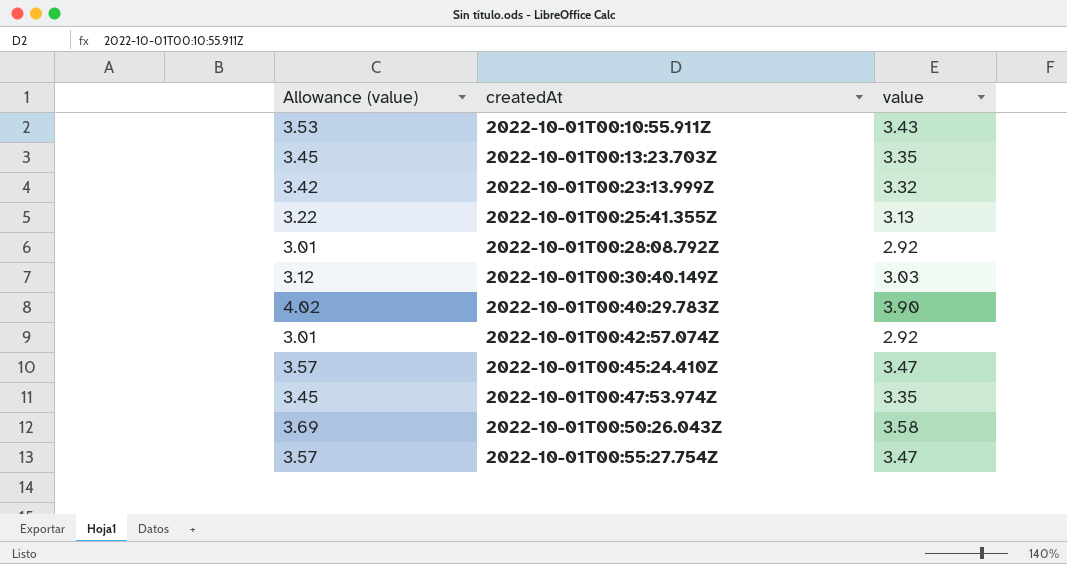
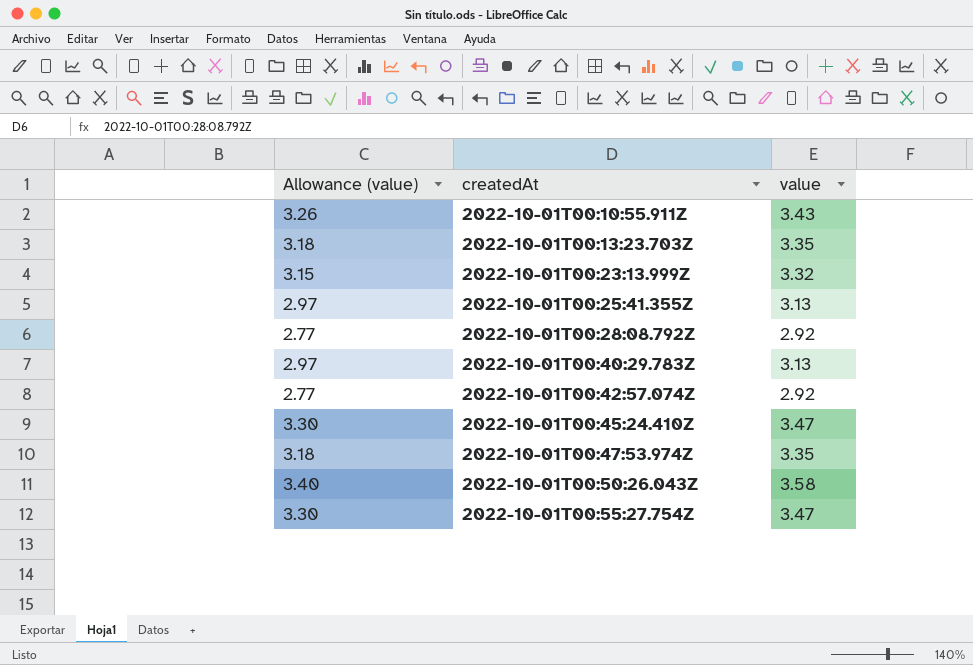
column Allowance (value) | formula: [value] * 1.03 -> [value] * 0.95
row 2022-10-01T00:30:40.149Z: 3.12 | 3.03 -> none
2022-10-01T00:40:29.783Z | value: 3.90 -> 3.13

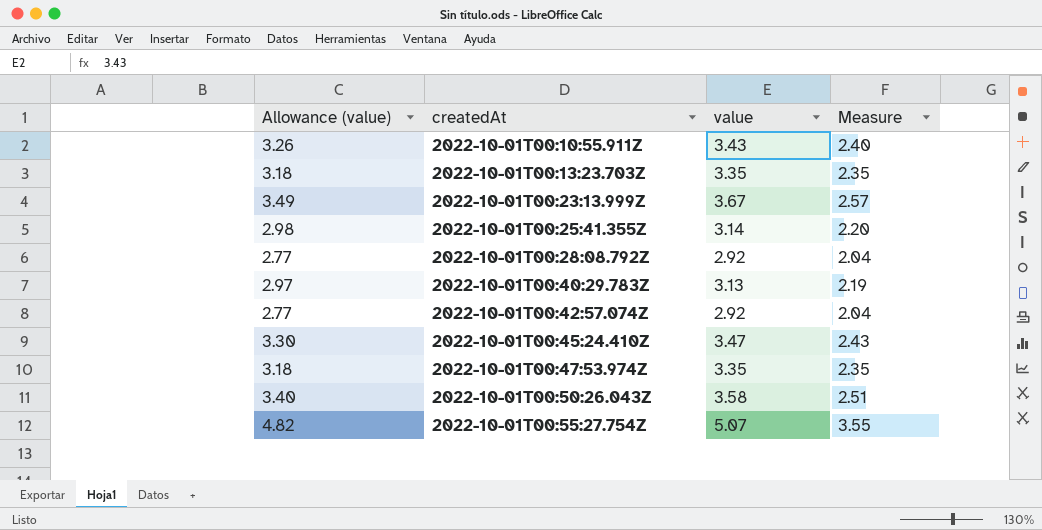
column Measure | formula: none -> [value] * 0.7
2022-10-01T00:23:13.999Z | Allowance (value): 3.15 -> 3.49
2022-10-01T00:23:13.999Z | value: 3.32 -> 3.67
2022-10-01T00:25:41.355Z | Allowance (value): 2.97 -> 2.98
2022-10-01T00:25:41.355Z | value: 3.13 -> 3.14
2022-10-01T00:55:27.754Z | Allowance (value): 3.30 -> 4.82
2022-10-01T00:55:27.754Z | value: 3.47 -> 5.07

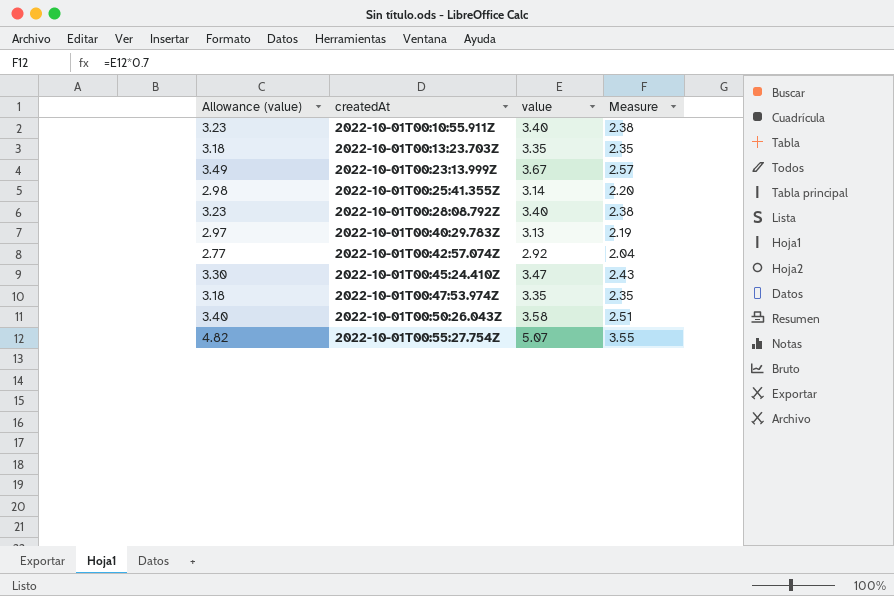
2022-10-01T00:10:55.911Z | Allowance (value): 3.26 -> 3.23
2022-10-01T00:10:55.911Z | value: 3.43 -> 3.40
2022-10-01T00:10:55.911Z | Measure: 2.40 -> 2.38
2022-10-01T00:28:08.792Z | Allowance (value): 2.77 -> 3.23
2022-10-01T00:28:08.792Z | value: 2.92 -> 3.40
2022-10-01T00:28:08.792Z | Measure: 2.04 -> 2.38

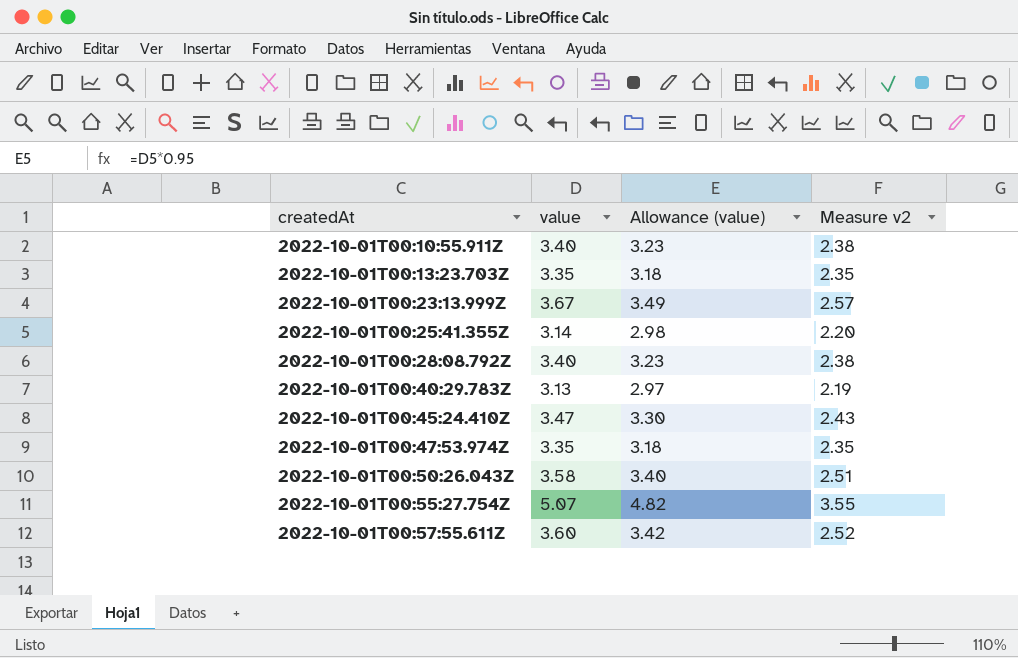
column Allowance (value) | position: 1 -> 3
column name: Measure -> Measure v2
row 2022-10-01T00:42:57.074Z: 2.77 | 2.92 | 2.04 -> none
row 2022-10-01T00:57:55.611Z: none -> 3.60 | 3.42 | 2.52

